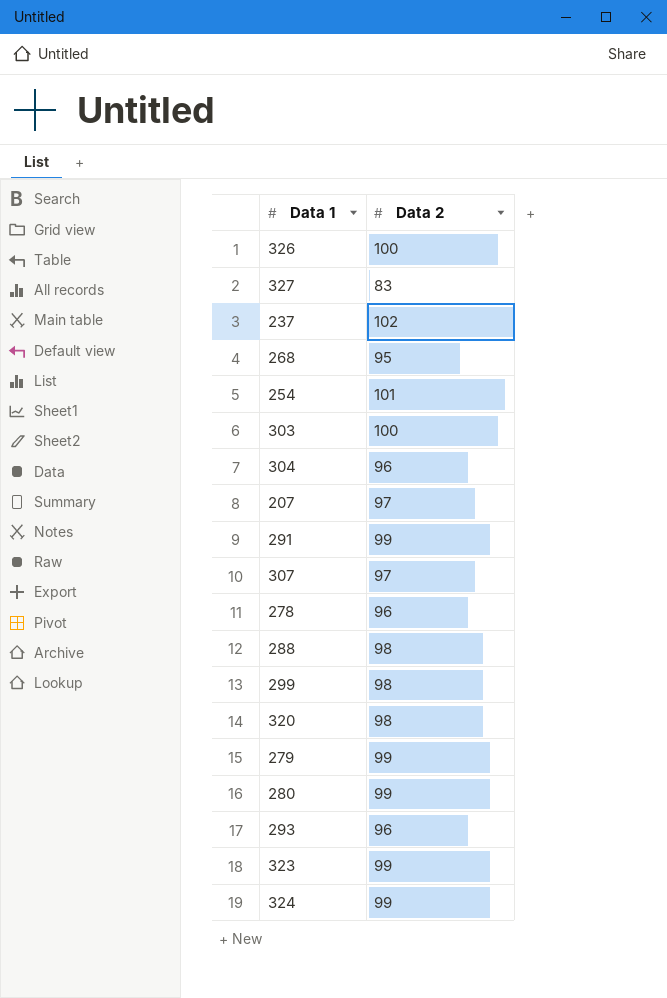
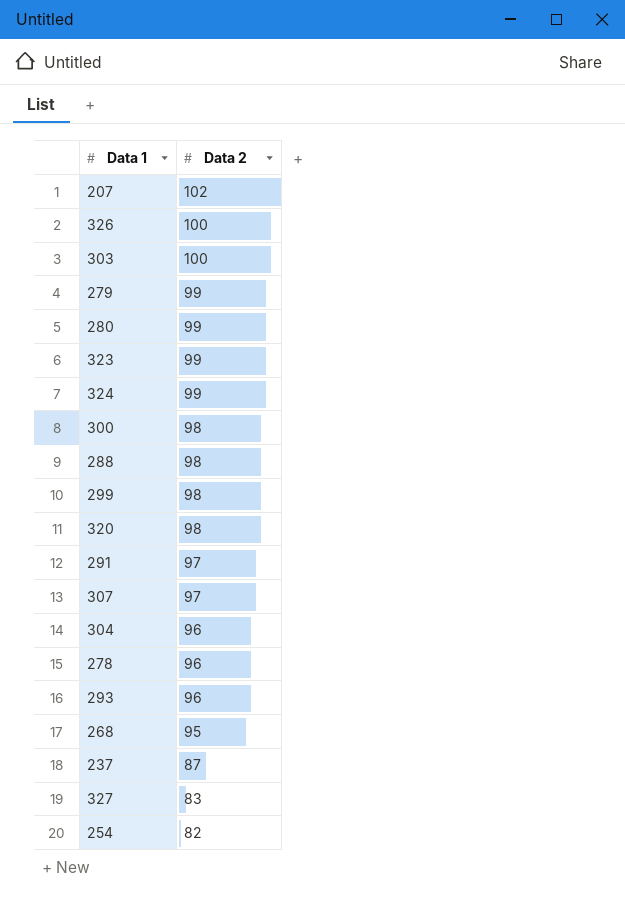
row order: none -> Data 2 descending
207 | Data 2: 97 -> 102
row 300: none -> 98
291 | Data 2: 99 -> 97
237 | Data 2: 102 -> 87
254 | Data 2: 101 -> 82

